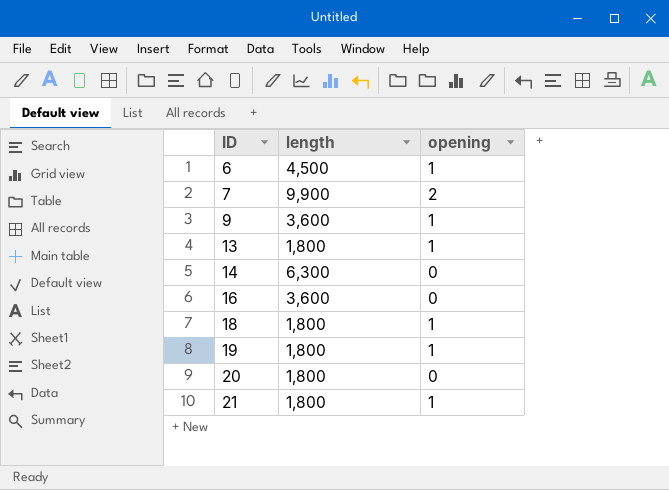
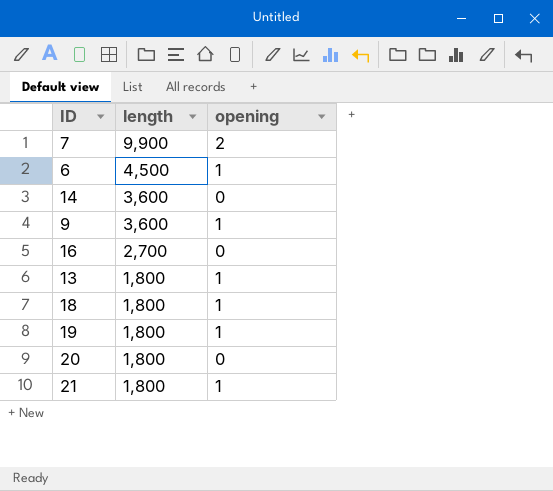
row order: ID ascending -> length descending
14 | length: 6,300 -> 3,600
16 | length: 3,600 -> 2,700

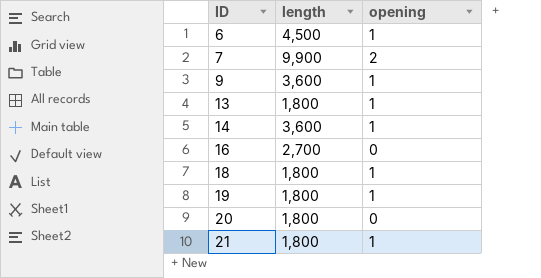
row order: length descending -> ID ascending
14 | opening: 0 -> 1

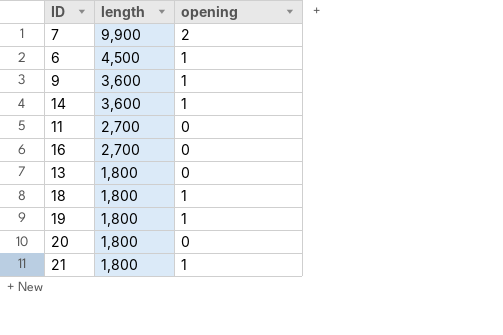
row order: ID ascending -> length descending
row 11: none -> 2,700 | 0
13 | opening: 1 -> 0

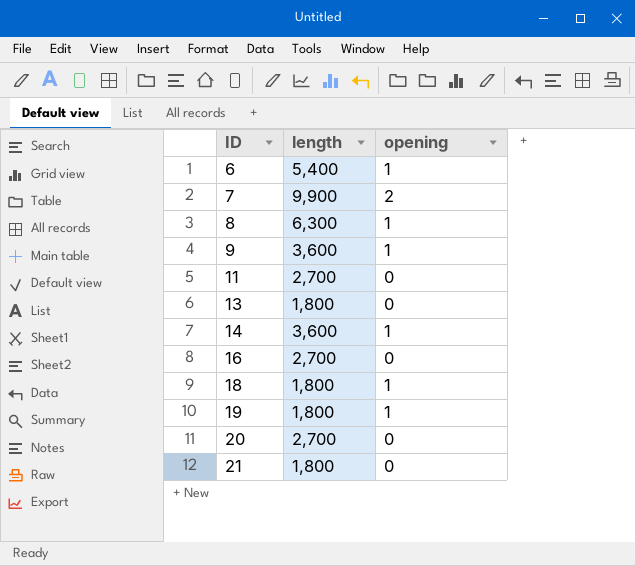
row order: length descending -> ID ascending
6 | length: 4,500 -> 5,400
row 8: none -> 6,300 | 1
20 | length: 1,800 -> 2,700
21 | opening: 1 -> 0

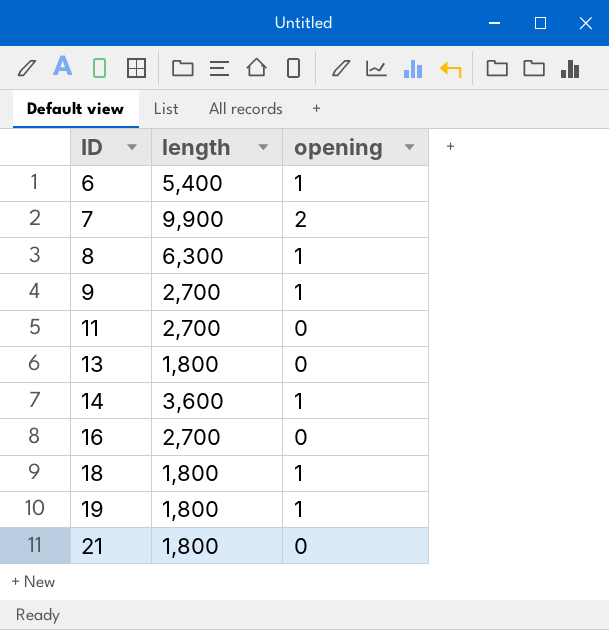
row 20: 2,700 | 0 -> none
9 | length: 3,600 -> 2,700

